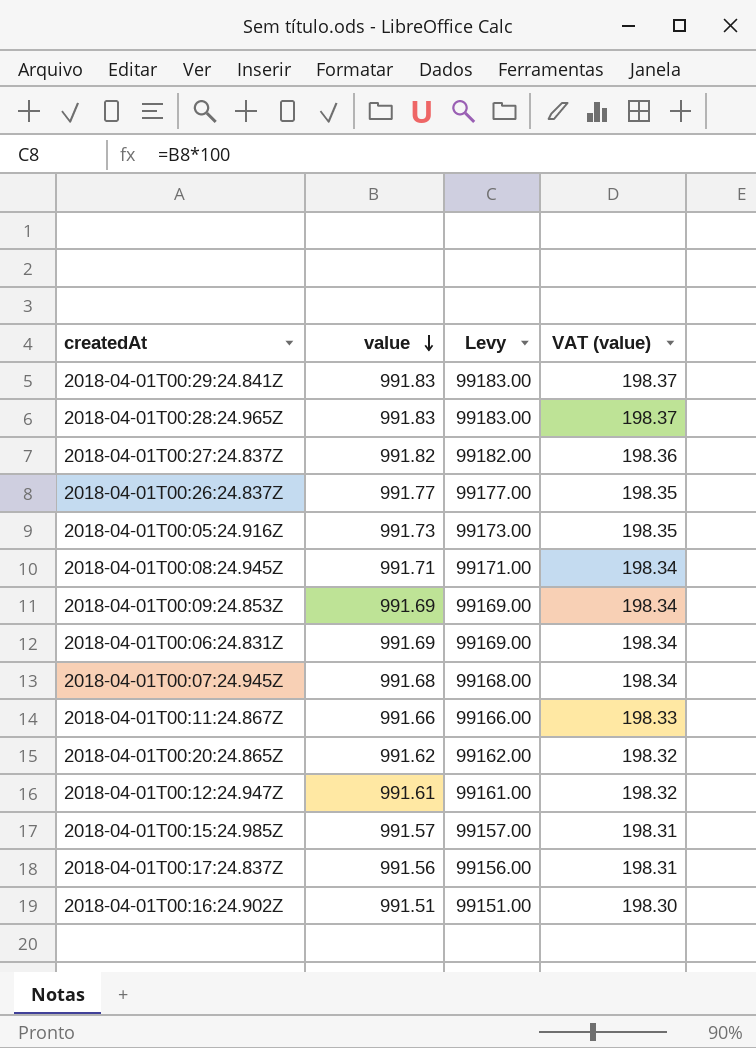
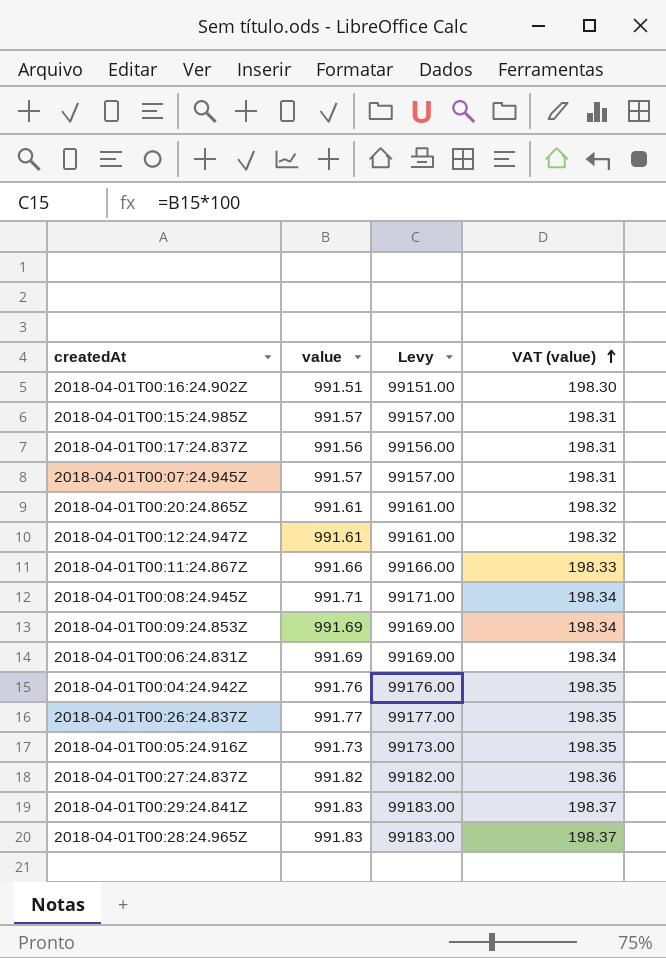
row order: value descending -> VAT (value) ascending
2018-04-01T00:07:24.945Z | value: 991.68 -> 991.57
2018-04-01T00:07:24.945Z | Levy: 99168.00 -> 99157.00
2018-04-01T00:07:24.945Z | VAT (value): 198.34 -> 198.31
2018-04-01T00:20:24.865Z | value: 991.62 -> 991.61
2018-04-01T00:20:24.865Z | Levy: 99162.00 -> 99161.00
row 2018-04-01T00:04:24.942Z: none -> 991.76 | 99176.00 | 198.35

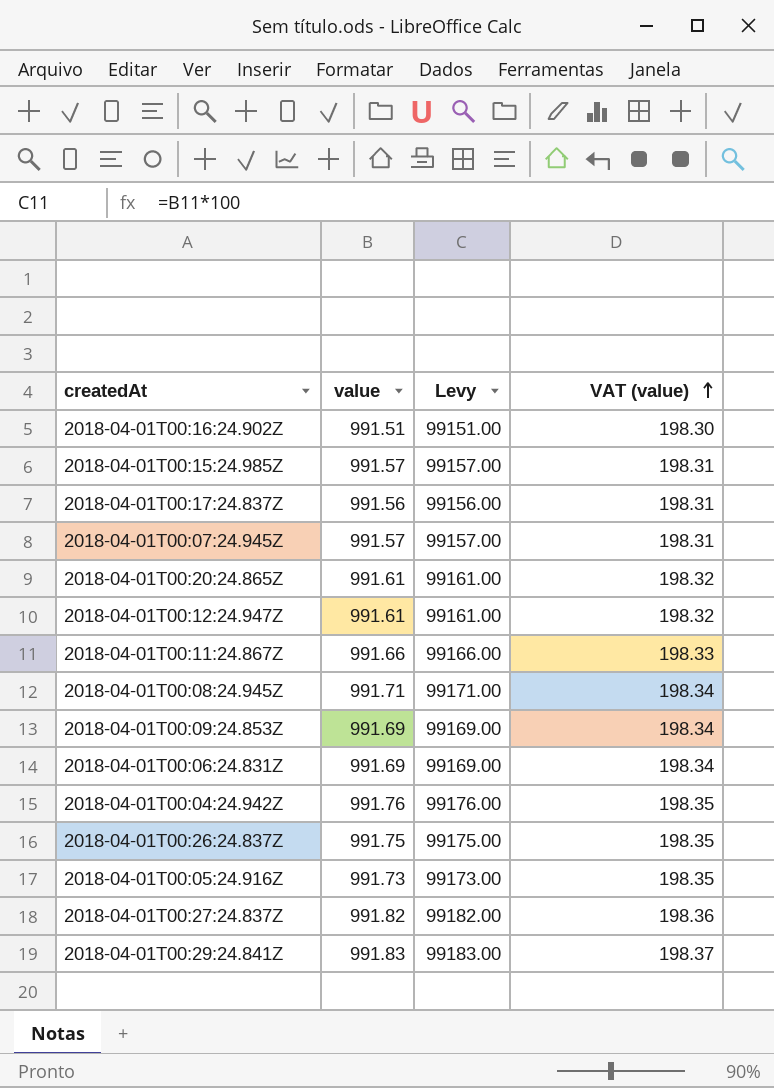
row 2018-04-01T00:28:24.965Z: 991.83 | 99183.00 | 198.37 -> none
2018-04-01T00:26:24.837Z | value: 991.77 -> 991.75
2018-04-01T00:26:24.837Z | Levy: 99177.00 -> 99175.00

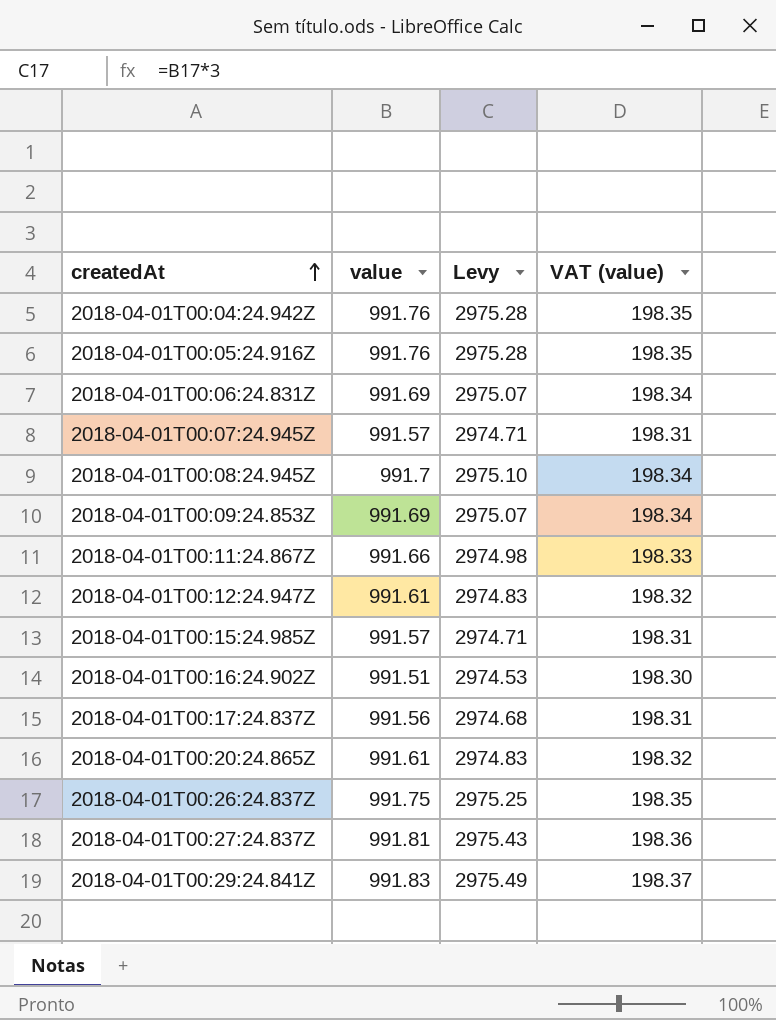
row order: VAT (value) ascending -> createdAt ascending
column Levy | formula: [value] * 100 -> [value] * 3
2018-04-01T00:05:24.916Z | value: 991.73 -> 991.76
2018-04-01T00:08:24.945Z | value: 991.71 -> 991.7
2018-04-01T00:27:24.837Z | value: 991.82 -> 991.81

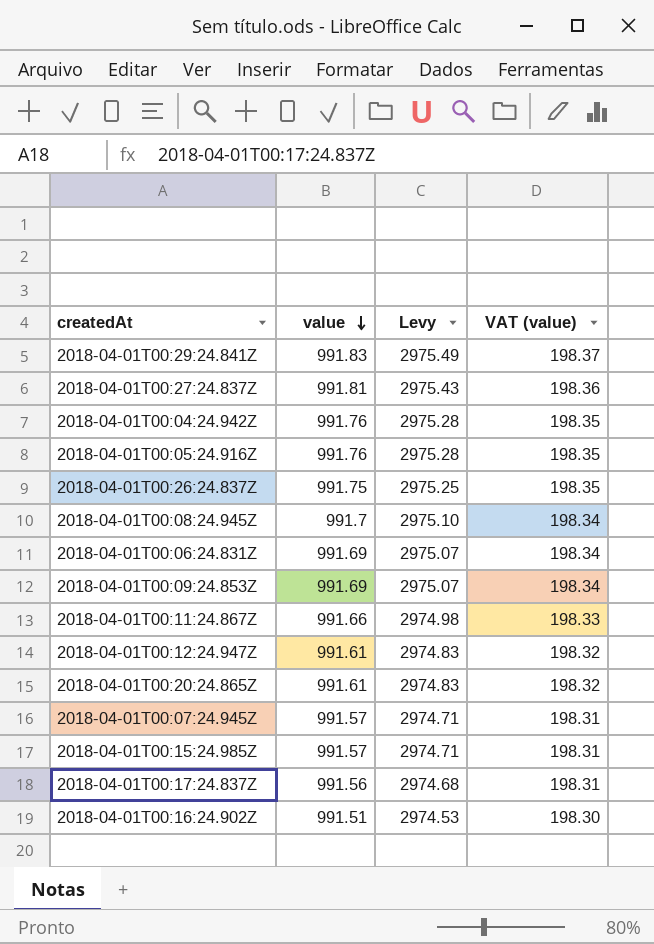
row order: createdAt ascending -> value descending

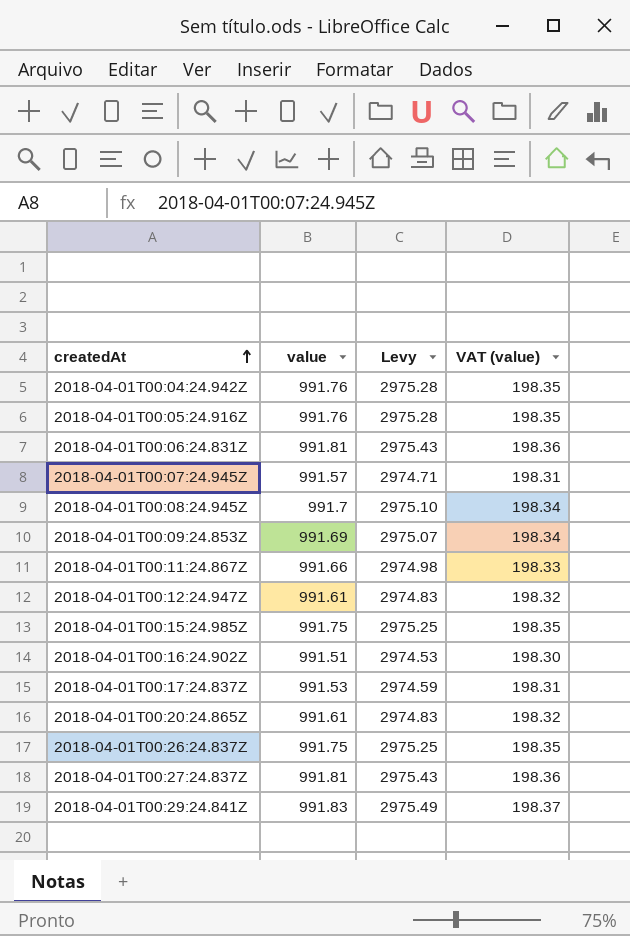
row order: value descending -> createdAt ascending
2018-04-01T00:06:24.831Z | value: 991.69 -> 991.81
2018-04-01T00:06:24.831Z | Levy: 2975.07 -> 2975.43
2018-04-01T00:06:24.831Z | VAT (value): 198.34 -> 198.36
2018-04-01T00:15:24.985Z | value: 991.57 -> 991.75
2018-04-01T00:15:24.985Z | Levy: 2974.71 -> 2975.25
2018-04-01T00:15:24.985Z | VAT (value): 198.31 -> 198.35
2018-04-01T00:17:24.837Z | value: 991.56 -> 991.53
2018-04-01T00:17:24.837Z | Levy: 2974.68 -> 2974.59

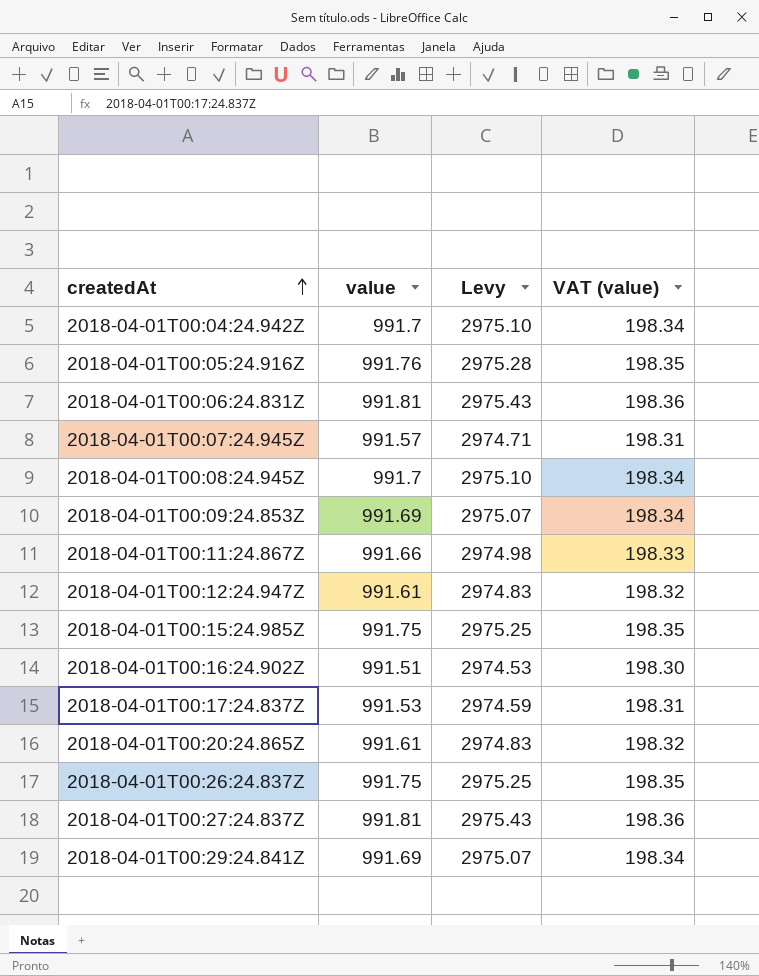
2018-04-01T00:04:24.942Z | value: 991.76 -> 991.7
2018-04-01T00:04:24.942Z | Levy: 2975.28 -> 2975.10
2018-04-01T00:04:24.942Z | VAT (value): 198.35 -> 198.34
2018-04-01T00:29:24.841Z | value: 991.83 -> 991.69
2018-04-01T00:29:24.841Z | Levy: 2975.49 -> 2975.07
2018-04-01T00:29:24.841Z | VAT (value): 198.37 -> 198.34

